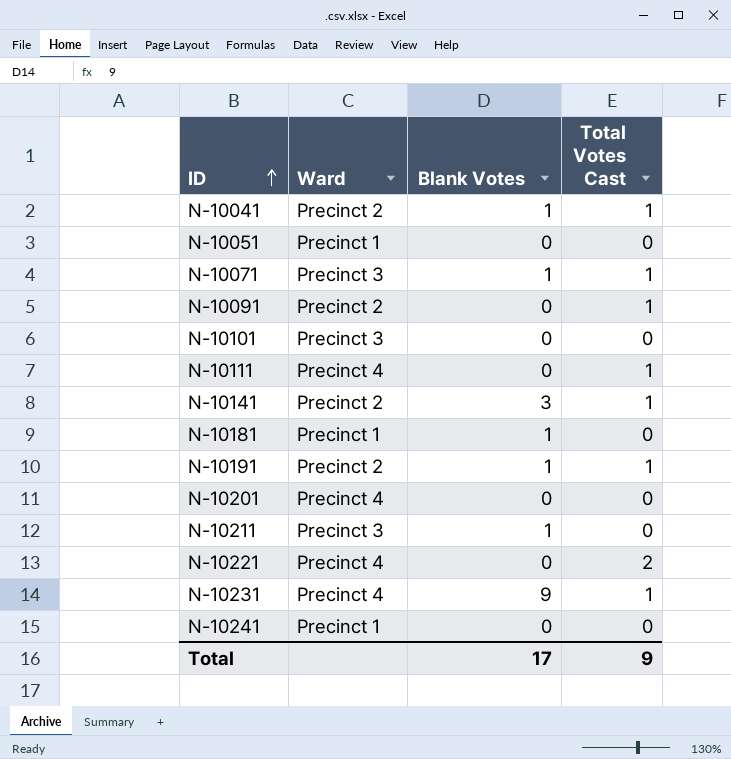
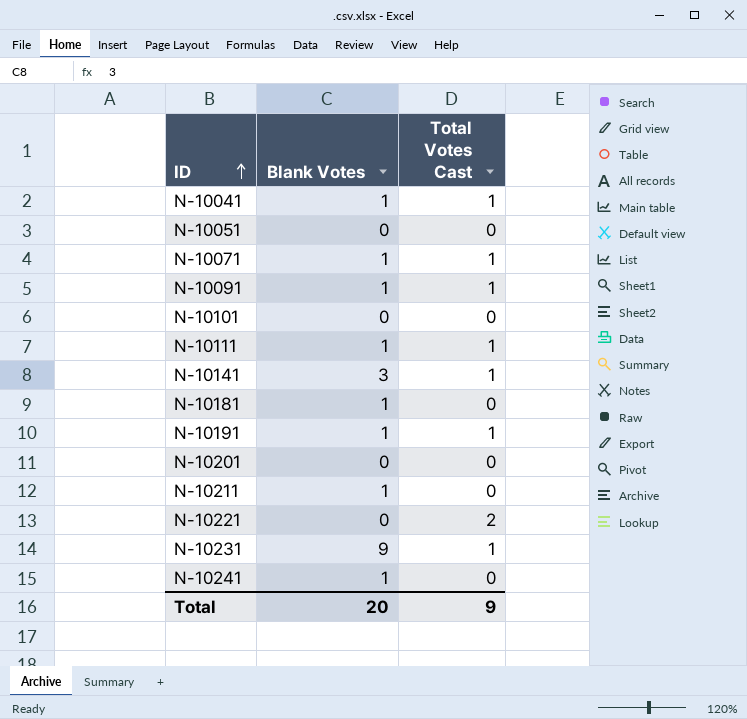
column Ward | position: 2 -> none
N-10091 | Blank Votes: 0 -> 1
N-10111 | Blank Votes: 0 -> 1
N-10241 | Blank Votes: 0 -> 1
Total | Blank Votes: 17 -> 20

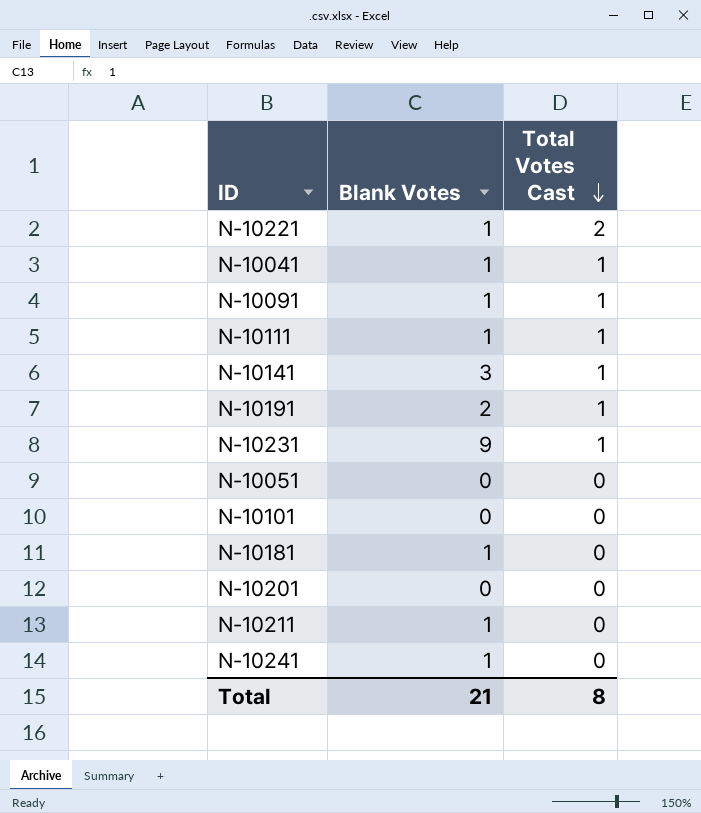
row order: ID ascending -> Total Votes Cast descending
row N-10071: 1 | 1 -> none
N-10221 | Blank Votes: 0 -> 1
N-10191 | Blank Votes: 1 -> 2
Total | Blank Votes: 20 -> 21
Total | Total Votes Cast: 9 -> 8

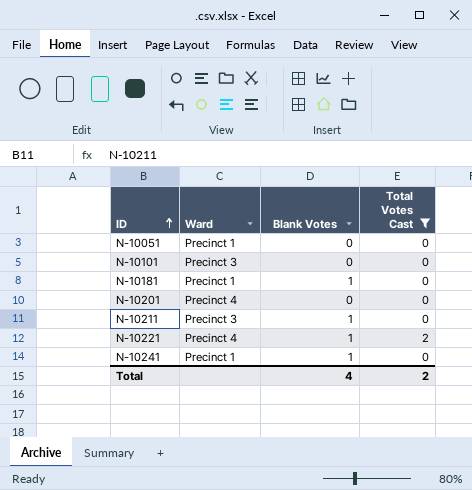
filter: none -> Total Votes Cast != 1
row order: Total Votes Cast descending -> ID ascending
column Ward | position: none -> 2
Total | Blank Votes: 21 -> 4
Total | Total Votes Cast: 8 -> 2

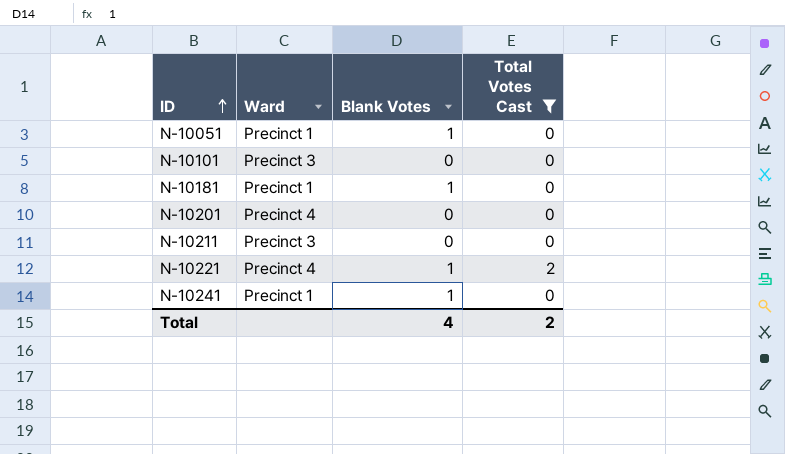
N-10051 | Blank Votes: 0 -> 1
N-10211 | Blank Votes: 1 -> 0

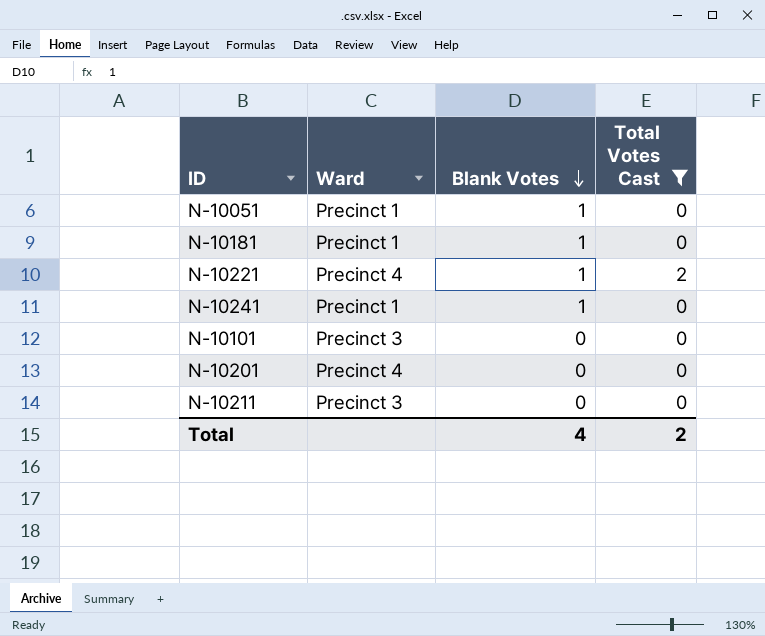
row order: ID ascending -> Blank Votes descending

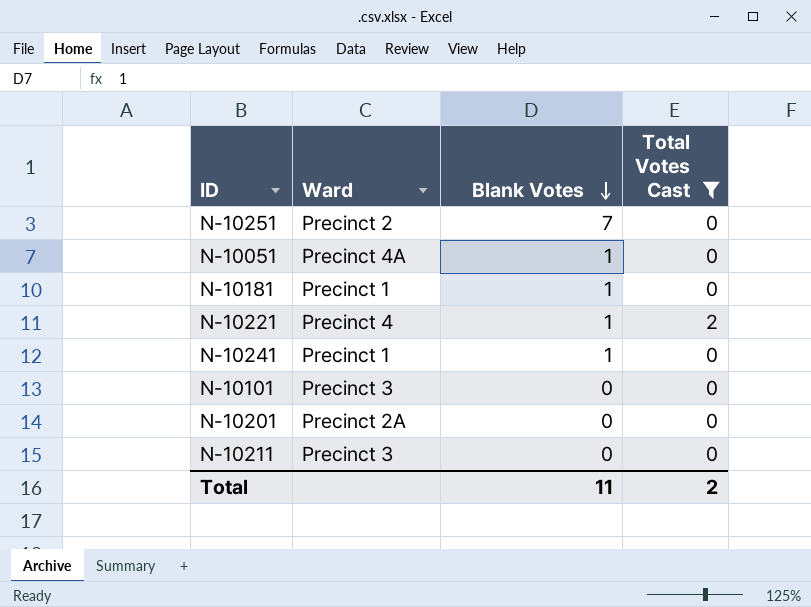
row N-10251: none -> Precinct 2 | 7 | 0
N-10051 | Ward: Precinct 1 -> Precinct 4A
N-10201 | Ward: Precinct 4 -> Precinct 2A
Total | Blank Votes: 4 -> 11

